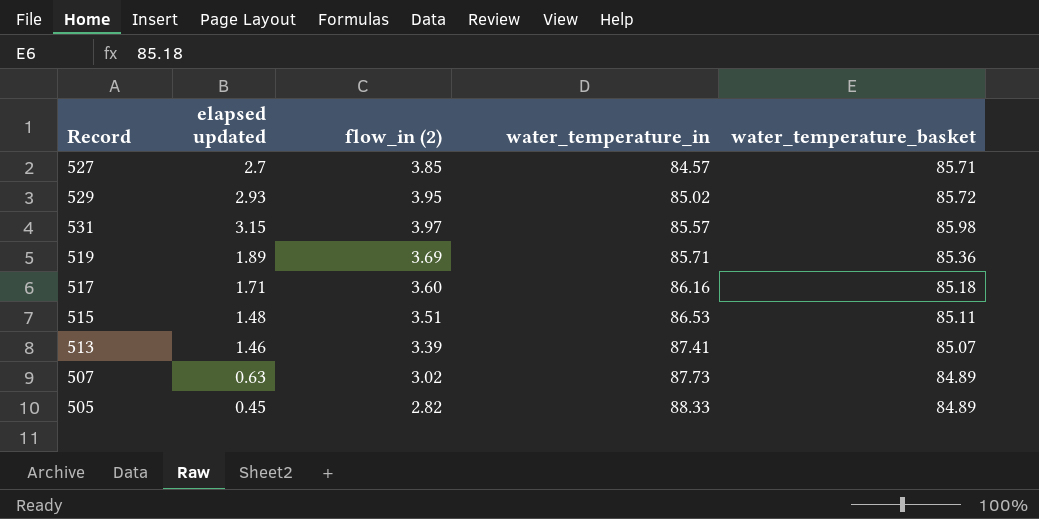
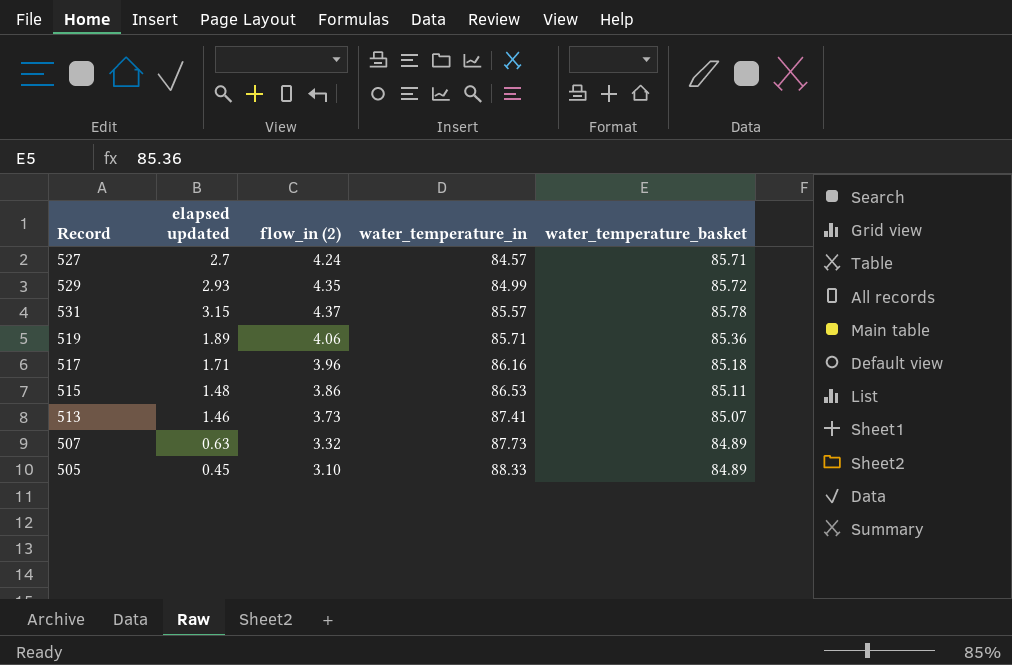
527 | flow_in (2): 3.85 -> 4.24
529 | flow_in (2): 3.95 -> 4.35
529 | water_temperature_in: 85.02 -> 84.99
531 | flow_in (2): 3.97 -> 4.37
531 | water_temperature_basket: 85.98 -> 85.78
519 | flow_in (2): 3.69 -> 4.06
517 | flow_in (2): 3.60 -> 3.96
515 | flow_in (2): 3.51 -> 3.86
513 | flow_in (2): 3.39 -> 3.73
507 | flow_in (2): 3.02 -> 3.32
505 | flow_in (2): 2.82 -> 3.10

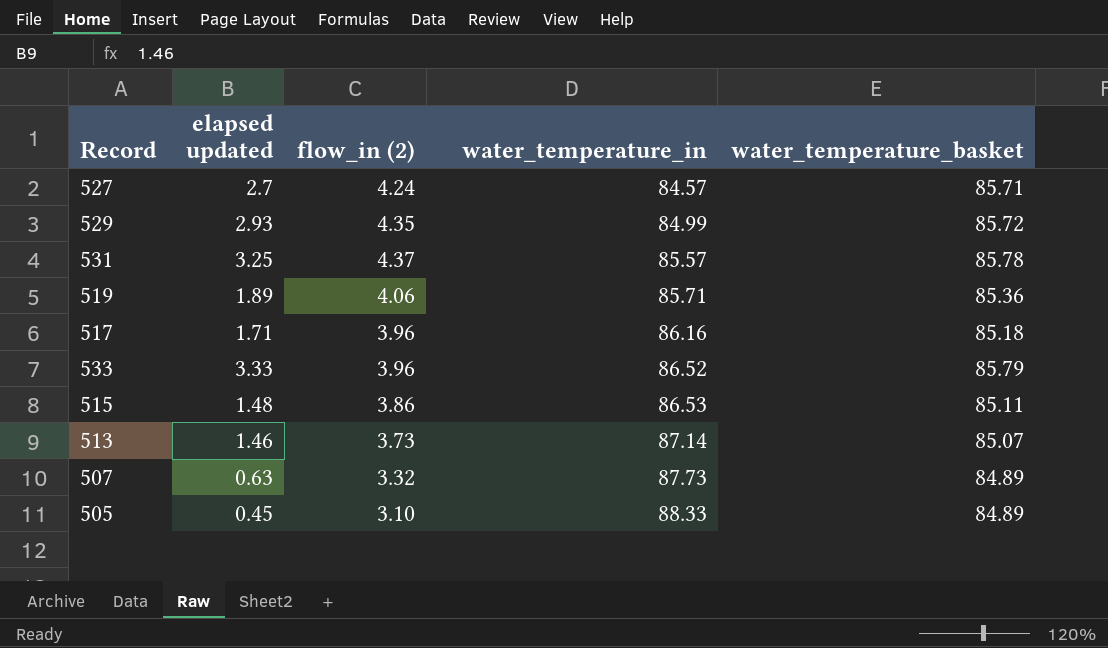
531 | elapsed updated: 3.15 -> 3.25
row 533: none -> 3.33 | 3.96 | 86.52 | 85.79
513 | water_temperature_in: 87.41 -> 87.14

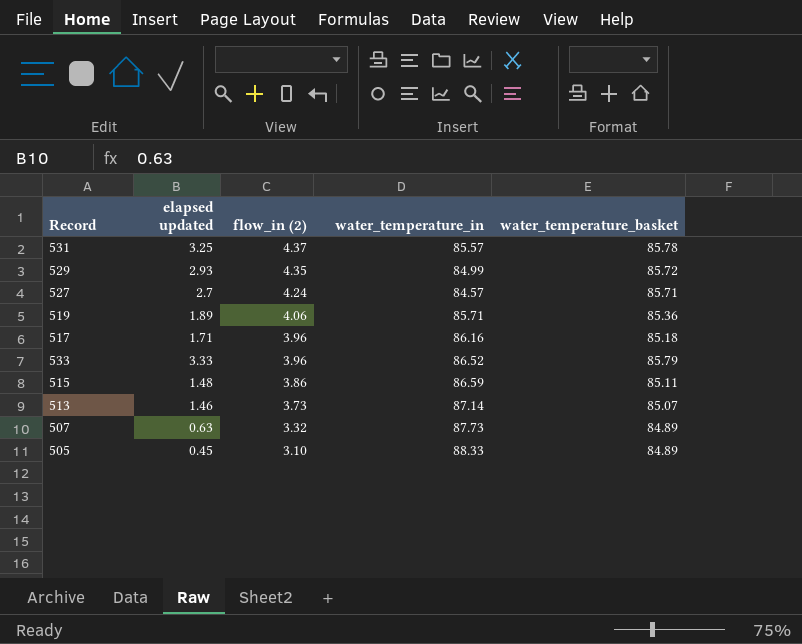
row order: water_temperature_in ascending -> flow_in (2) descending
515 | water_temperature_in: 86.53 -> 86.59

